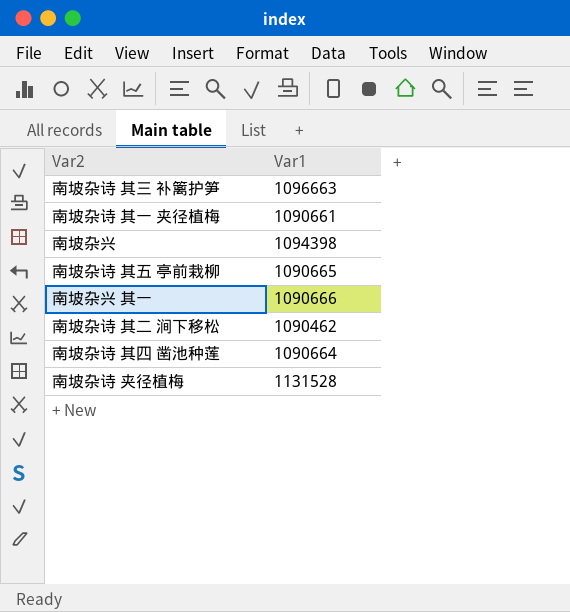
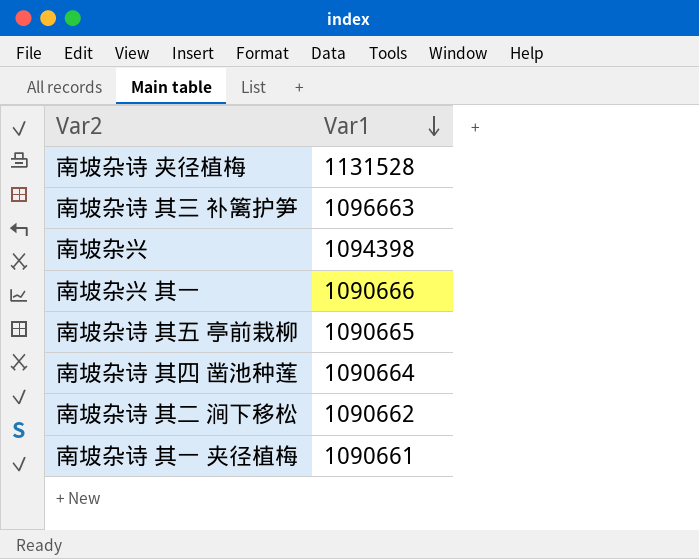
row order: none -> Var1 descending
南坡杂诗 其二 涧下移松 | Var1: 1090462 -> 1090662

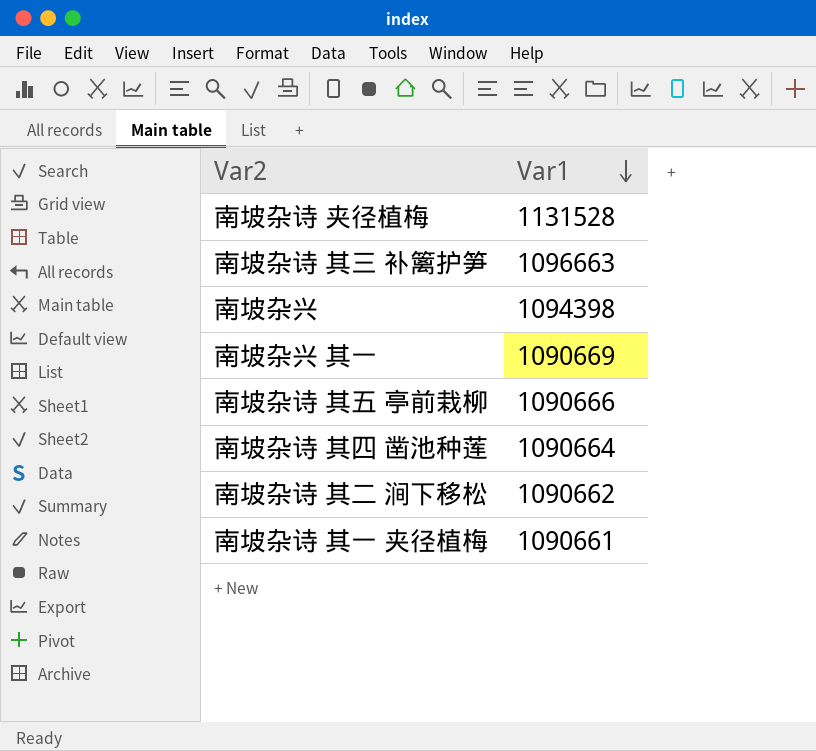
南坡杂兴 其一 | Var1: 1090666 -> 1090669
南坡杂诗 其五 亭前栽柳 | Var1: 1090665 -> 1090666

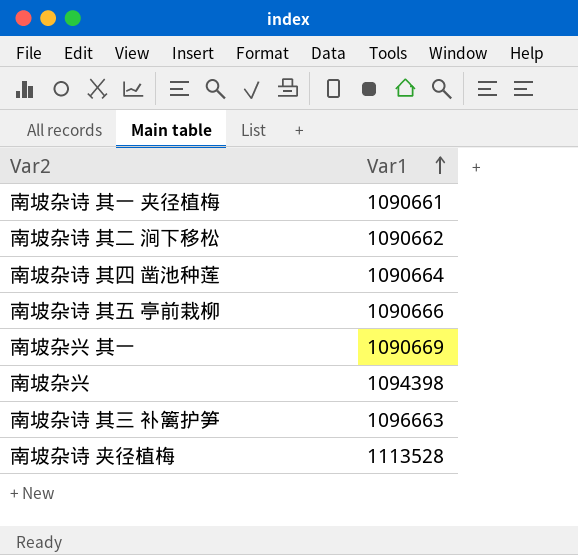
row order: Var1 descending -> Var1 ascending
南坡杂诗 夹径植梅 | Var1: 1131528 -> 1113528

